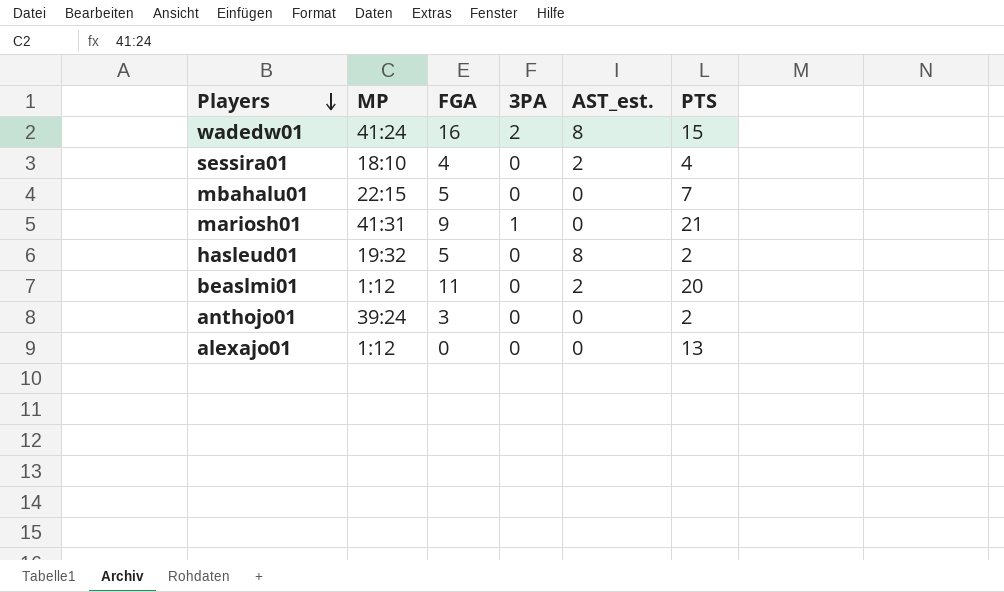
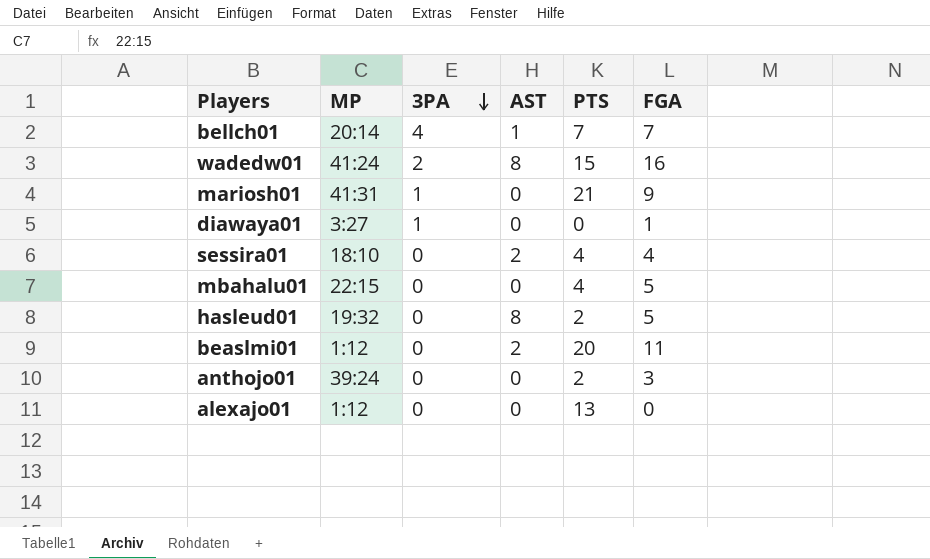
row order: Players descending -> 3PA descending
column name: AST_est. -> AST
column FGA | position: 3 -> 6
row bellch01: none -> 20:14 | 4 | 1 | 7 | 7
row diawaya01: none -> 3:27 | 1 | 0 | 0 | 1
mbahalu01 | PTS: 7 -> 4

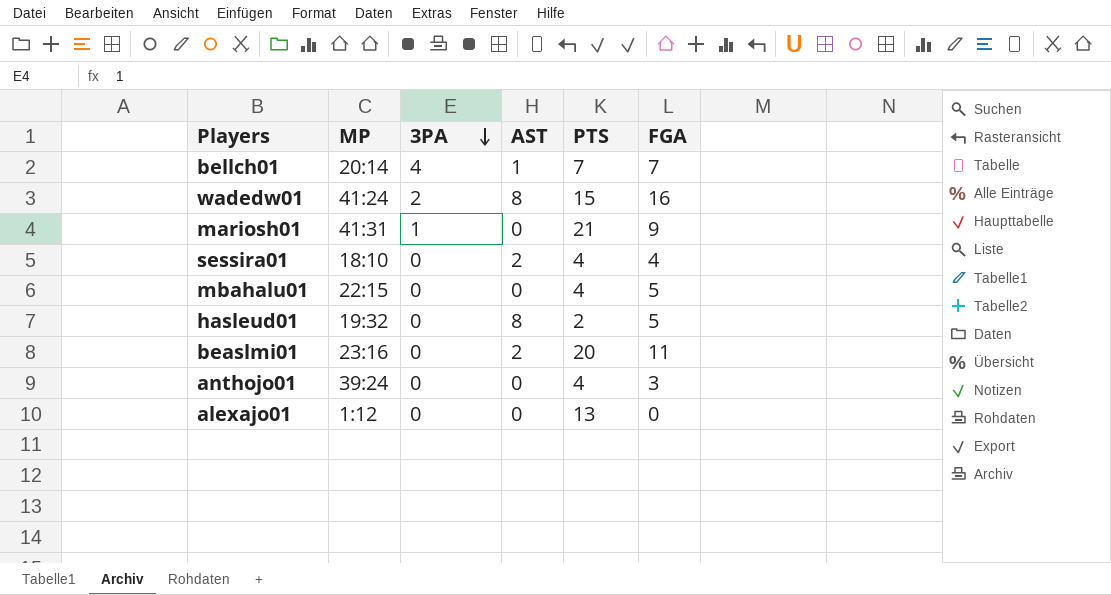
row diawaya01: 3:27 | 1 | 0 | 0 | 1 -> none
beaslmi01 | MP: 1:12 -> 23:16
anthojo01 | PTS: 2 -> 4

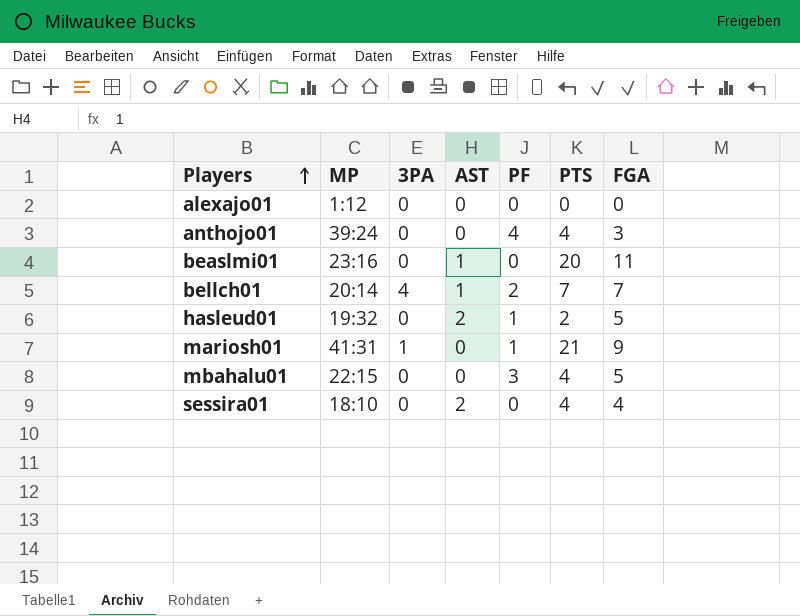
row order: 3PA descending -> Players ascending
column PF | position: none -> 5
row wadedw01: 41:24 | 2 | 8 | 15 | 16 -> none
alexajo01 | PTS: 13 -> 0
beaslmi01 | AST: 2 -> 1
hasleud01 | AST: 8 -> 2

